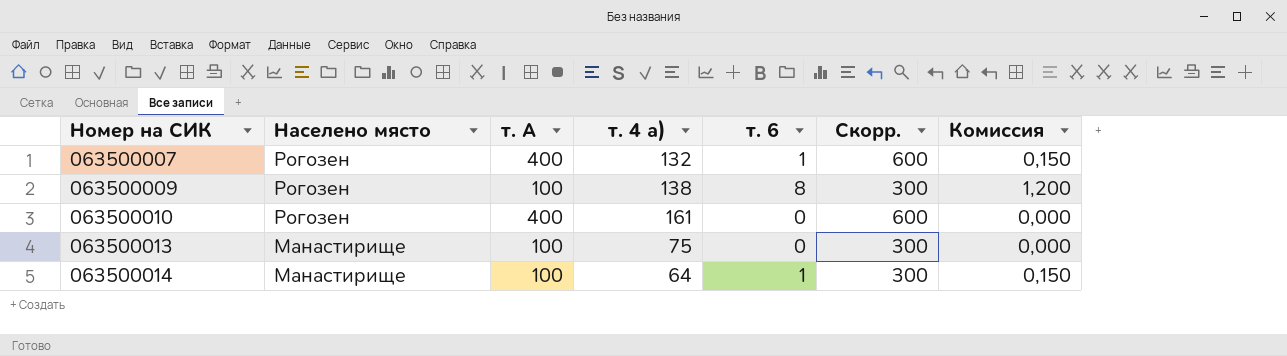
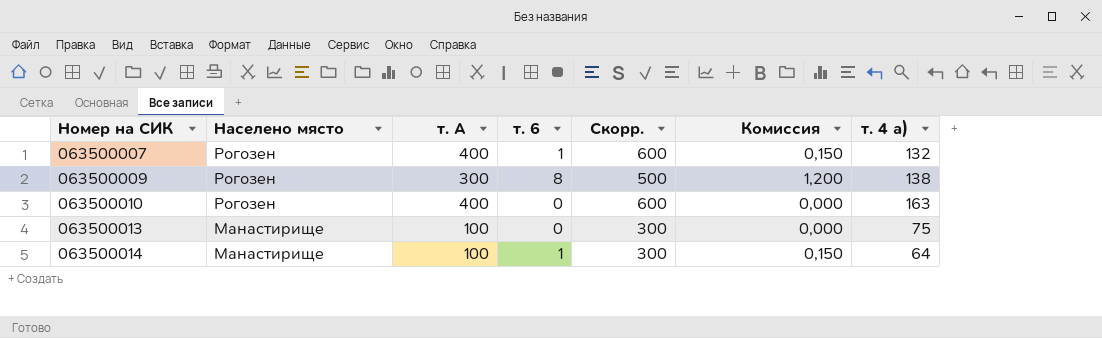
column т. 4 а) | position: 4 -> 7
063500009 | т. А: 100 -> 300
063500009 | Скорр.: 300 -> 500
063500010 | т. 4 а): 161 -> 163

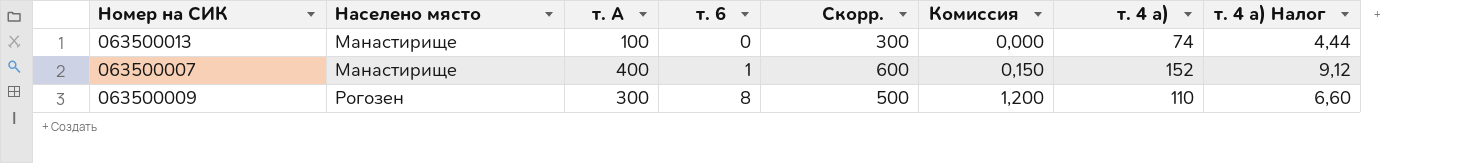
row order: Номер на СИК ascending -> Населено място ascending
column т. 4 а) Налог | formula: none -> [т. 4 а)] * 0,06
row 063500010: Рогозен | 400 | 0 | 600 | 0,000 | 163 -> none
row 063500014: Манастирище | 100 | 1 | 300 | 0,150 | 64 -> none
063500013 | т. 4 а): 75 -> 74
063500007 | Населено място: Рогозен -> Манастирище
063500007 | т. 4 а): 132 -> 152
063500009 | т. 4 а): 138 -> 110

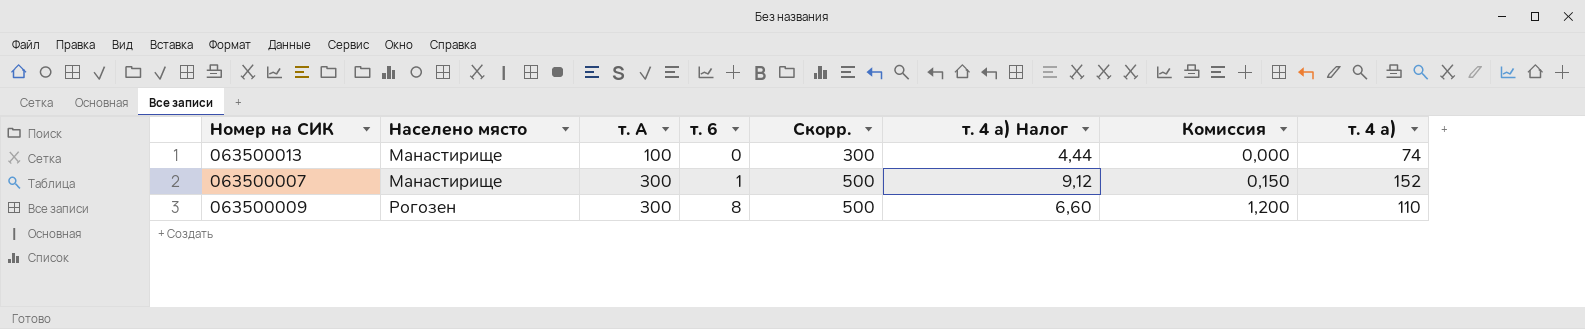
column т. 4 а) Налог | position: 8 -> 6
063500007 | т. А: 400 -> 300
063500007 | Скорр.: 600 -> 500

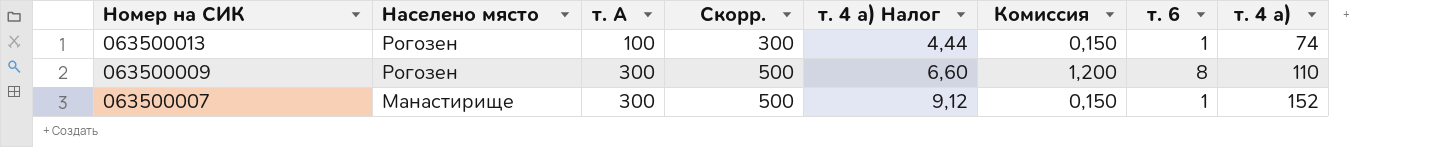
row order: Населено място ascending -> Номер на СИК descending
column т. 6 | position: 4 -> 7
063500013 | Населено място: Манастирище -> Рогозен
063500013 | Комиссия: 0,000 -> 0,150
063500013 | т. 6: 0 -> 1

